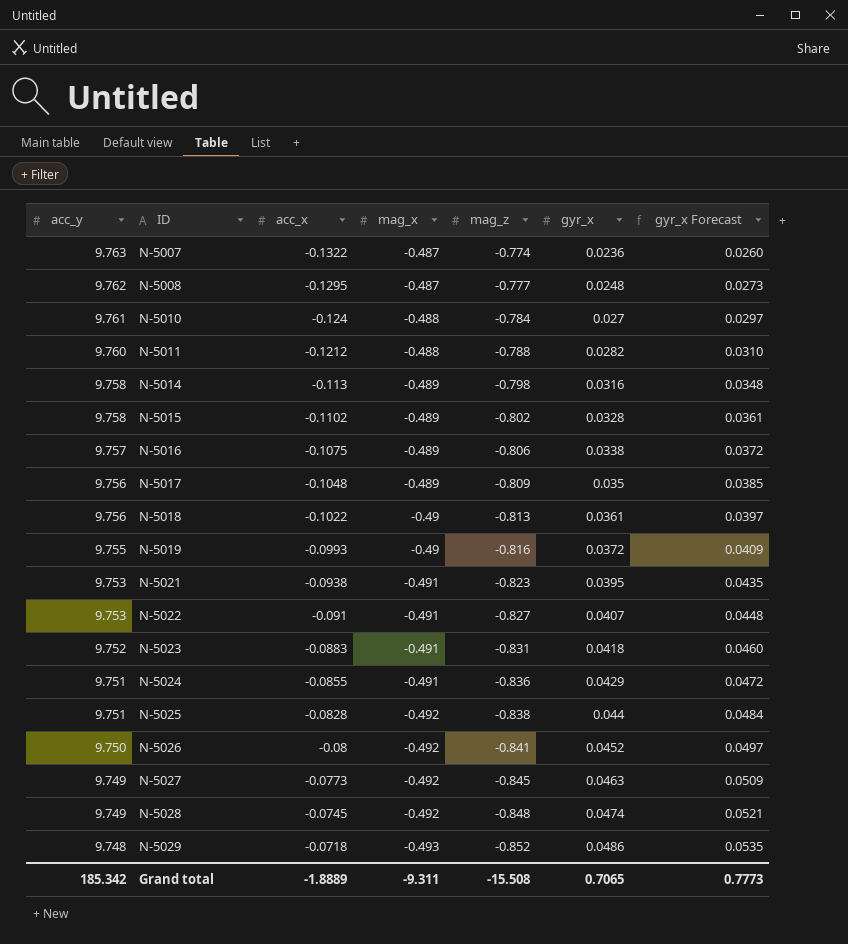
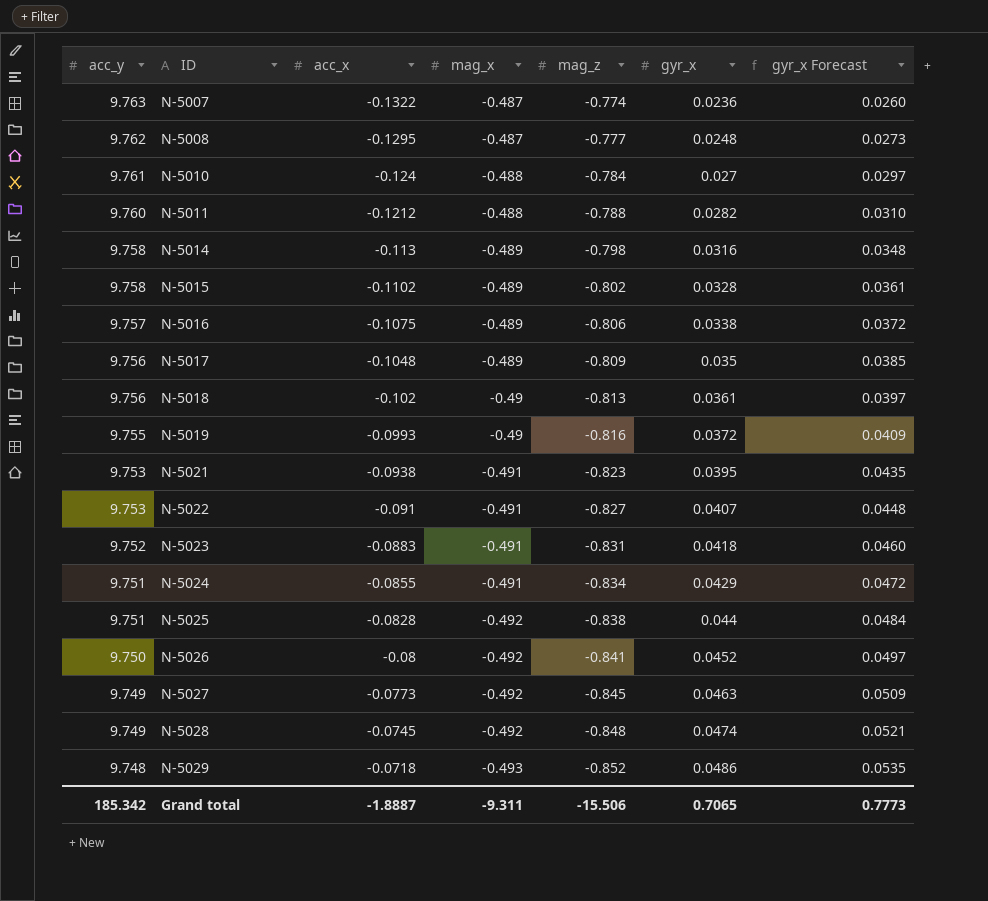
N-5018 | acc_x: -0.1022 -> -0.102
N-5024 | mag_z: -0.836 -> -0.834
Grand total | acc_x: -1.8889 -> -1.8887
Grand total | mag_z: -15.508 -> -15.506

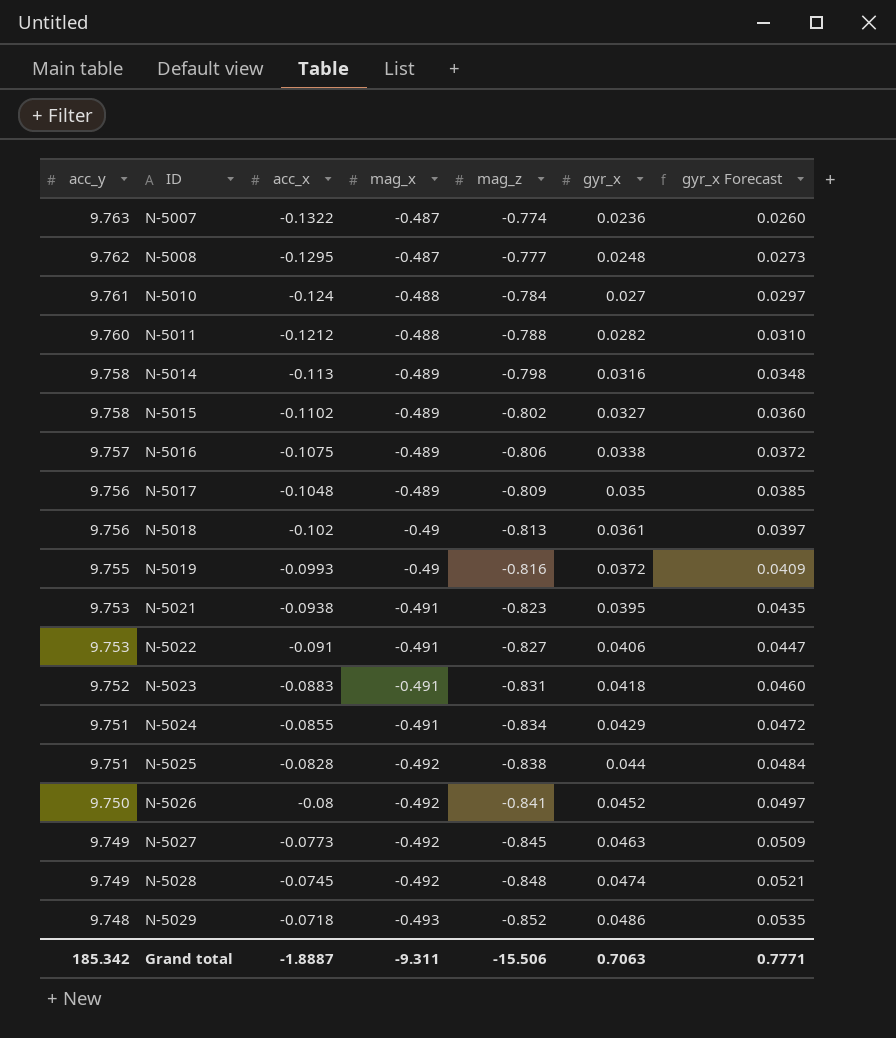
N-5015 | gyr_x: 0.0328 -> 0.0327
N-5015 | gyr_x Forecast: 0.0361 -> 0.0360
N-5022 | gyr_x: 0.0407 -> 0.0406
N-5022 | gyr_x Forecast: 0.0448 -> 0.0447
Grand total | gyr_x: 0.7065 -> 0.7063
Grand total | gyr_x Forecast: 0.7773 -> 0.7771

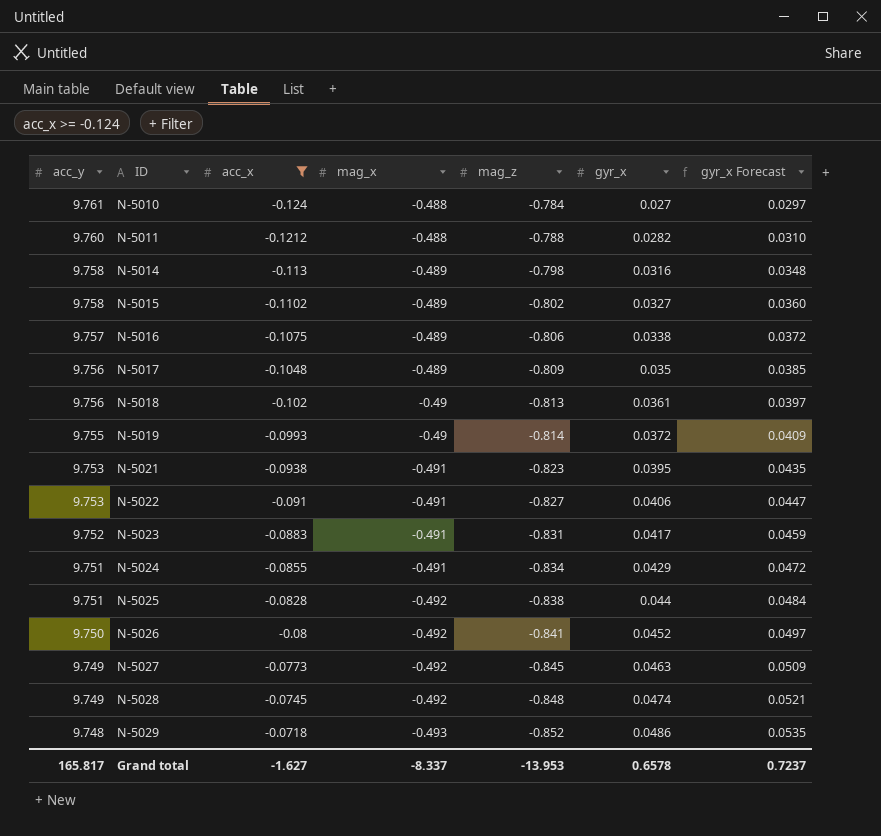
filter: none -> acc_x >= -0.124
N-5019 | mag_z: -0.816 -> -0.814
N-5023 | gyr_x: 0.0418 -> 0.0417
N-5023 | gyr_x Forecast: 0.0460 -> 0.0459
Grand total | acc_y: 185.342 -> 165.817
Grand total | acc_x: -1.8887 -> -1.627
Grand total | mag_x: -9.311 -> -8.337
Grand total | mag_z: -15.506 -> -13.953
Grand total | gyr_x: 0.7063 -> 0.6578
Grand total | gyr_x Forecast: 0.7771 -> 0.7237

